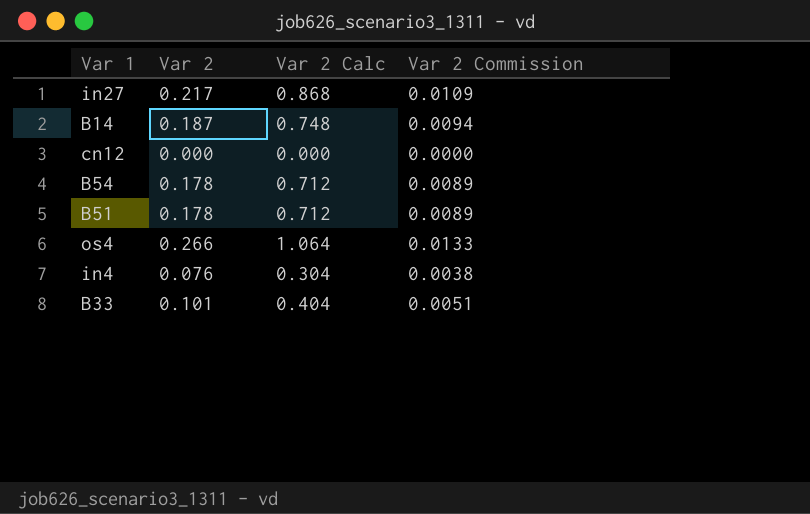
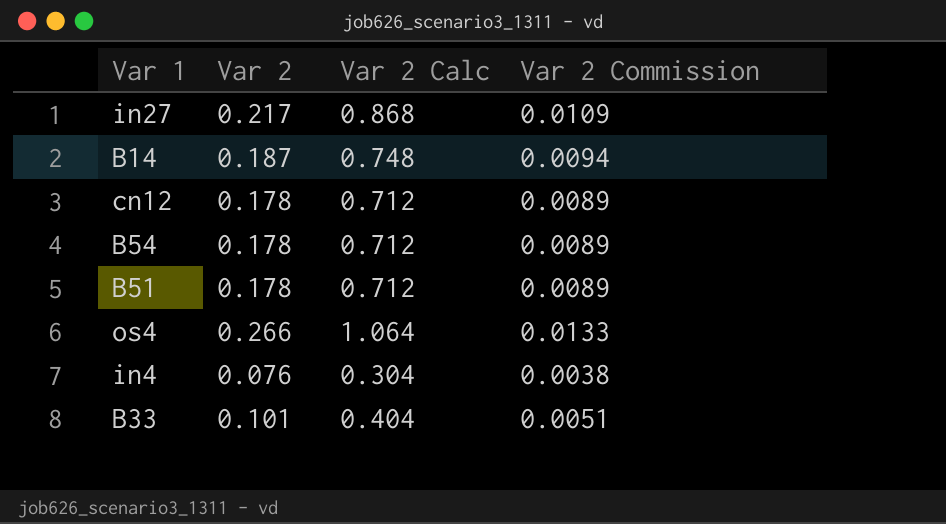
cn12 | Var 2: 0.000 -> 0.178
cn12 | Var 2 Calc: 0.000 -> 0.712
cn12 | Var 2 Commission: 0.0000 -> 0.0089

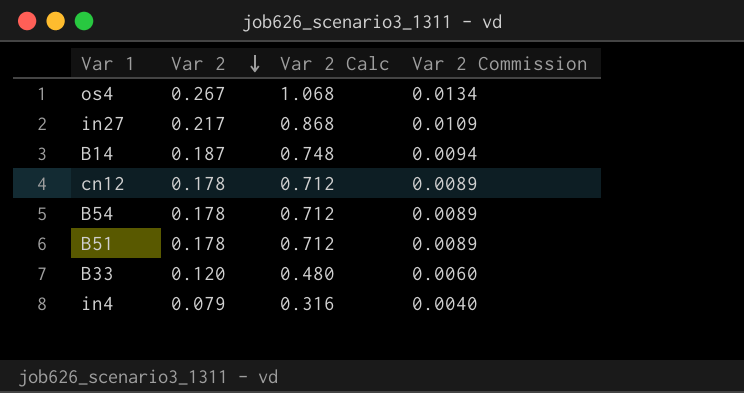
row order: none -> Var 2 descending
os4 | Var 2: 0.266 -> 0.267
os4 | Var 2 Calc: 1.064 -> 1.068
os4 | Var 2 Commission: 0.0133 -> 0.0134
B33 | Var 2: 0.101 -> 0.120
B33 | Var 2 Calc: 0.404 -> 0.480
B33 | Var 2 Commission: 0.0051 -> 0.0060
in4 | Var 2: 0.076 -> 0.079
in4 | Var 2 Calc: 0.304 -> 0.316
in4 | Var 2 Commission: 0.0038 -> 0.0040

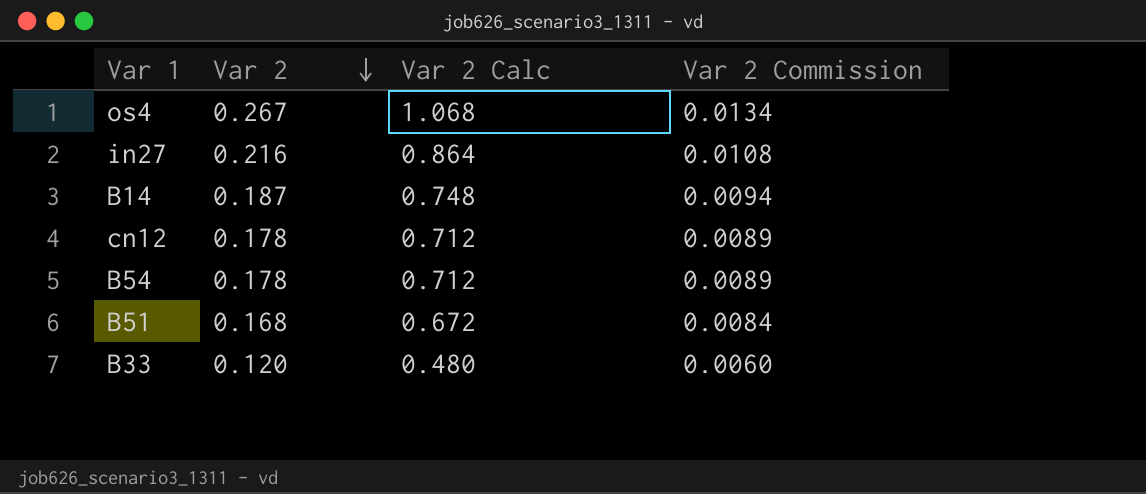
row in4: 0.079 | 0.316 | 0.0040 -> none
in27 | Var 2: 0.217 -> 0.216
in27 | Var 2 Calc: 0.868 -> 0.864
in27 | Var 2 Commission: 0.0109 -> 0.0108
B51 | Var 2: 0.178 -> 0.168
B51 | Var 2 Calc: 0.712 -> 0.672
B51 | Var 2 Commission: 0.0089 -> 0.0084

